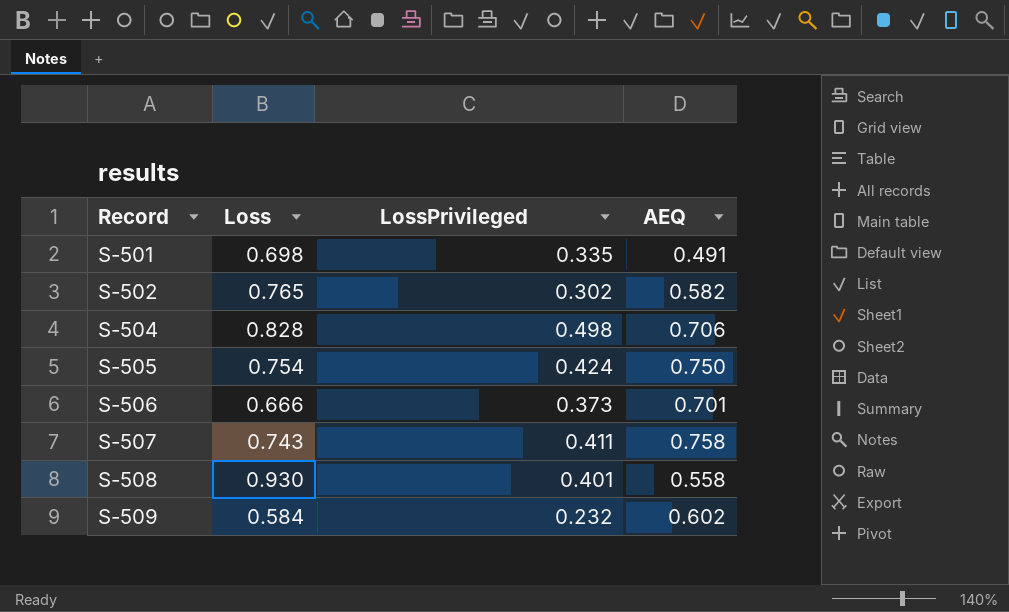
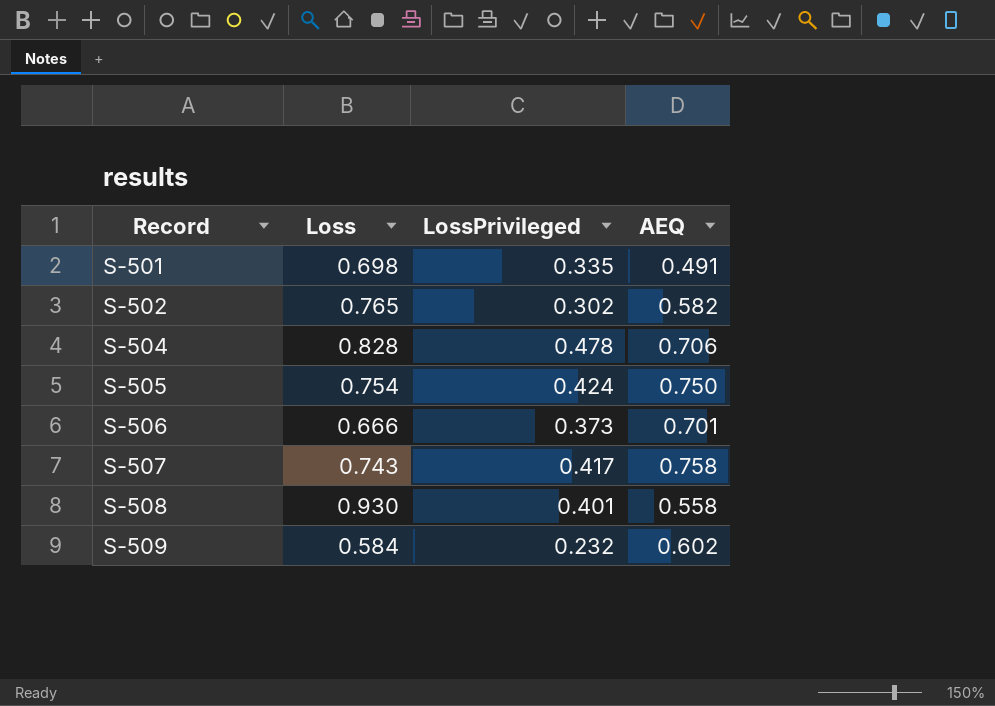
S-504 | LossPrivileged: 0.498 -> 0.478
S-507 | LossPrivileged: 0.411 -> 0.417

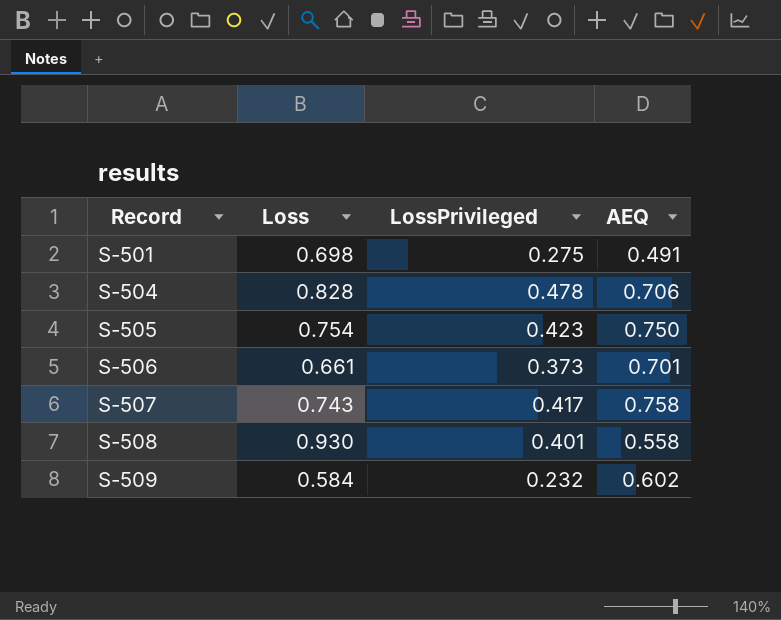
row S-502: 0.765 | 0.302 | 0.582 -> none
S-501 | LossPrivileged: 0.335 -> 0.275
S-505 | LossPrivileged: 0.424 -> 0.423
S-506 | Loss: 0.666 -> 0.661

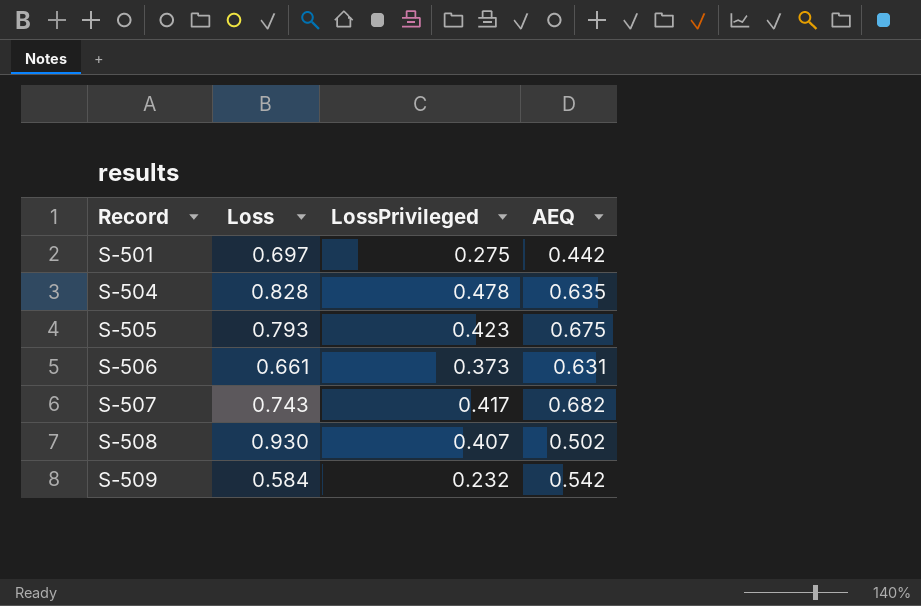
S-501 | Loss: 0.698 -> 0.697
S-501 | AEQ: 0.491 -> 0.442
S-504 | AEQ: 0.706 -> 0.635
S-505 | Loss: 0.754 -> 0.793
S-505 | AEQ: 0.750 -> 0.675
S-506 | AEQ: 0.701 -> 0.631
S-507 | AEQ: 0.758 -> 0.682
S-508 | LossPrivileged: 0.401 -> 0.407
S-508 | AEQ: 0.558 -> 0.502
S-509 | AEQ: 0.602 -> 0.542

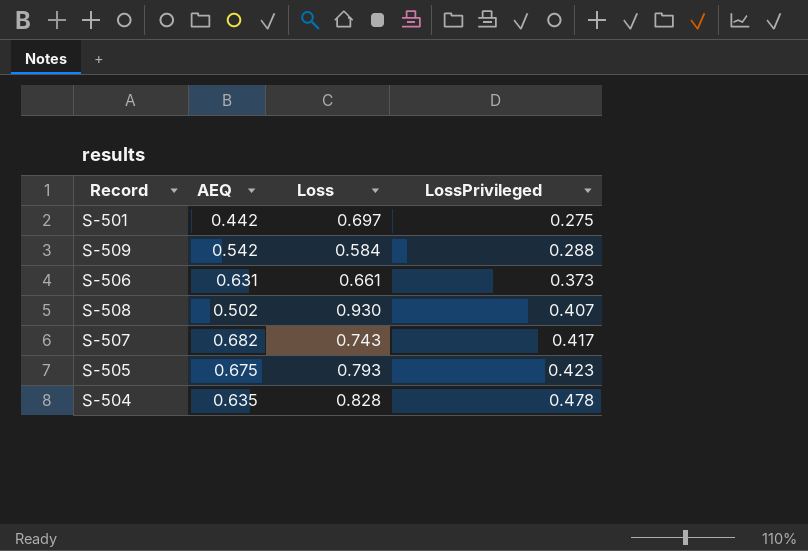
row order: Record ascending -> LossPrivileged ascending
column AEQ | position: 4 -> 2
S-509 | LossPrivileged: 0.232 -> 0.288

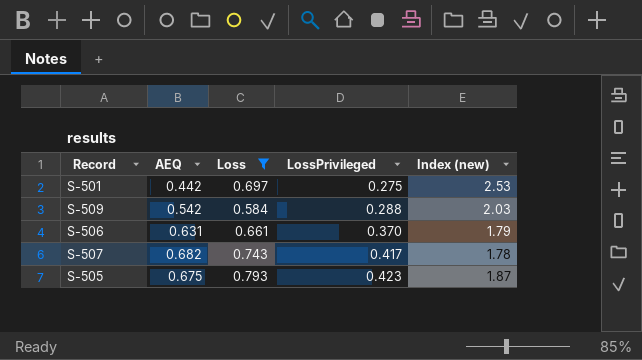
filter: none -> Loss <= 0.793
column Index (new) | formula: none -> [Loss] / [LossPrivileged]
S-506 | LossPrivileged: 0.373 -> 0.370

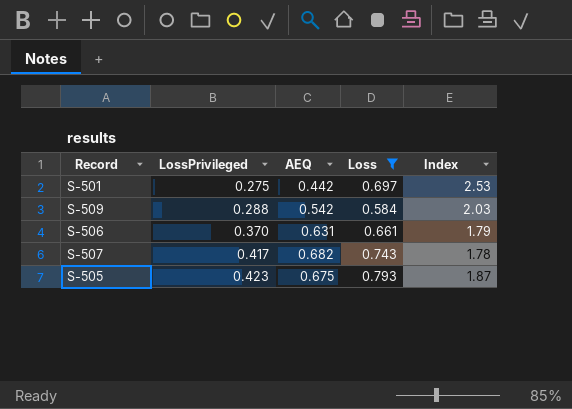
column LossPrivileged | position: 4 -> 2
column name: Index (new) -> Index

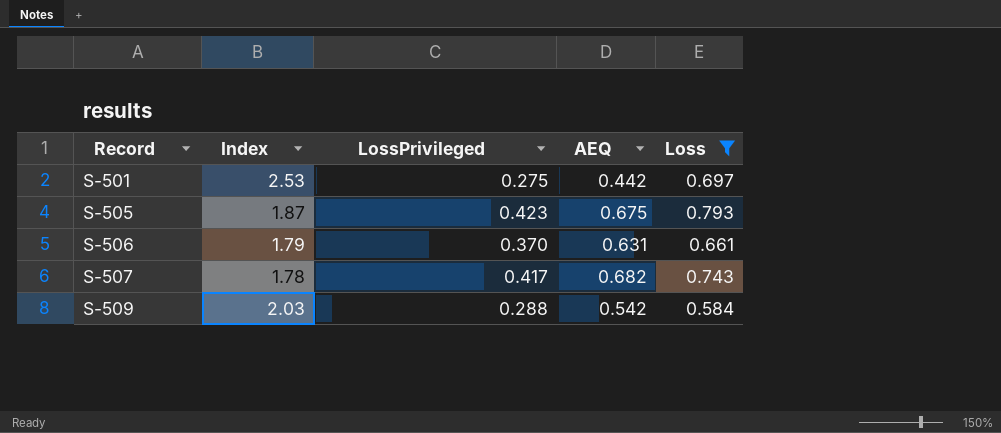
row order: LossPrivileged ascending -> Record ascending
column Index | position: 5 -> 2

